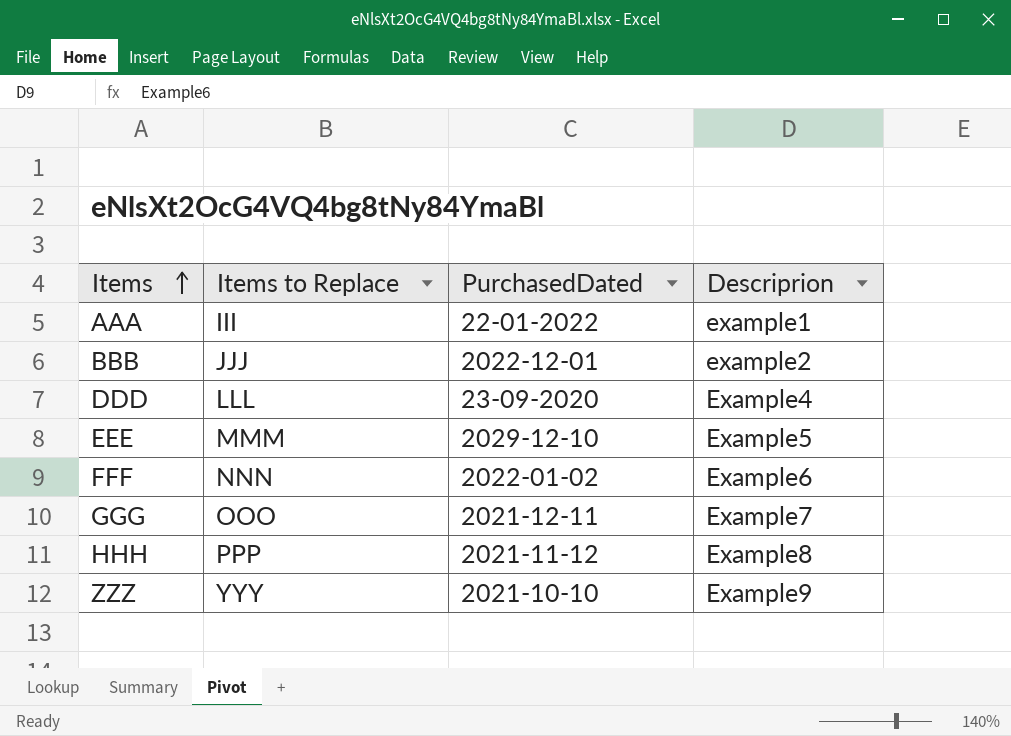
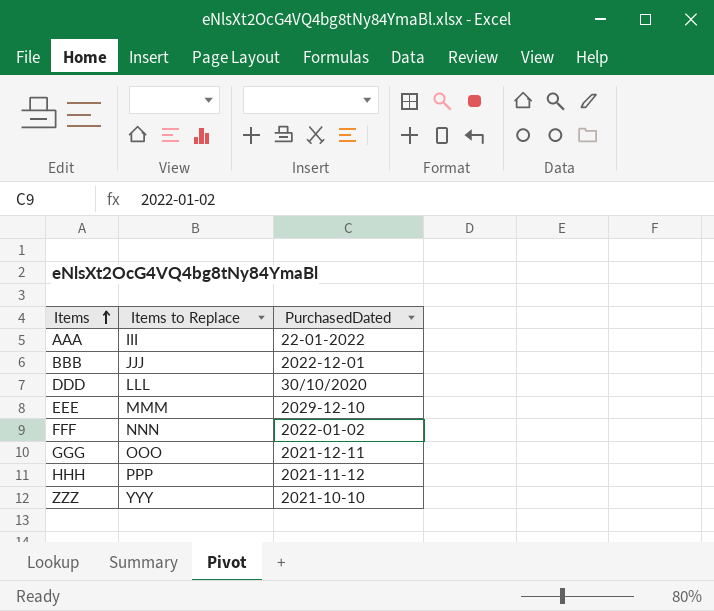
column Descriprion | position: 4 -> none
DDD | PurchasedDated: 23-09-2020 -> 30/10/2020

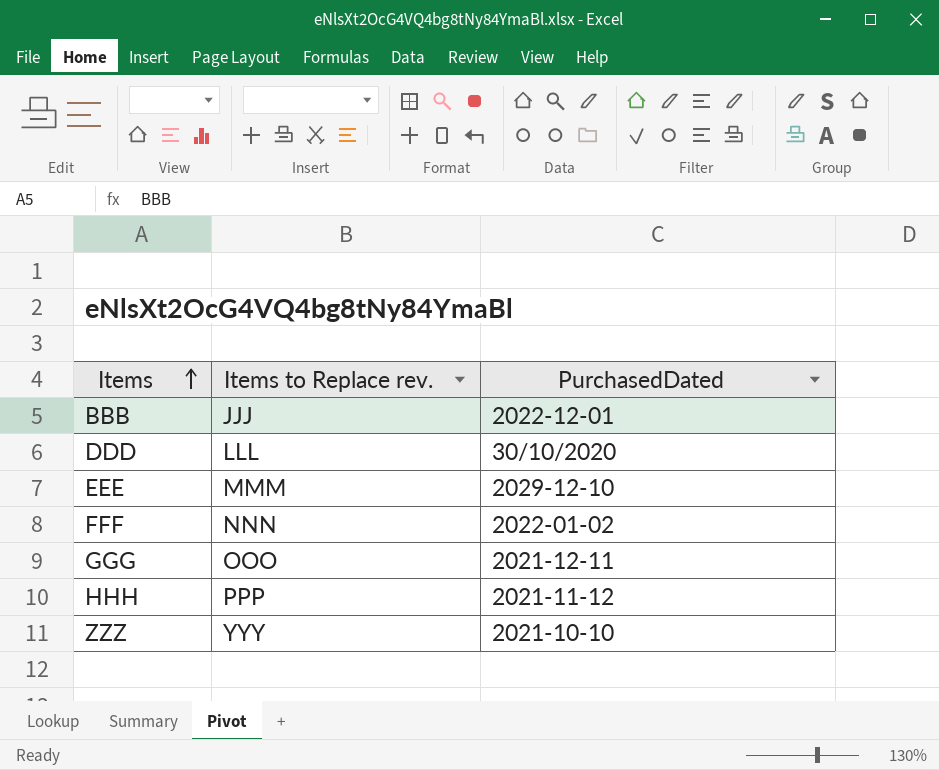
column name: Items to Replace -> Items to Replace rev.
row AAA: III | 22-01-2022 -> none

